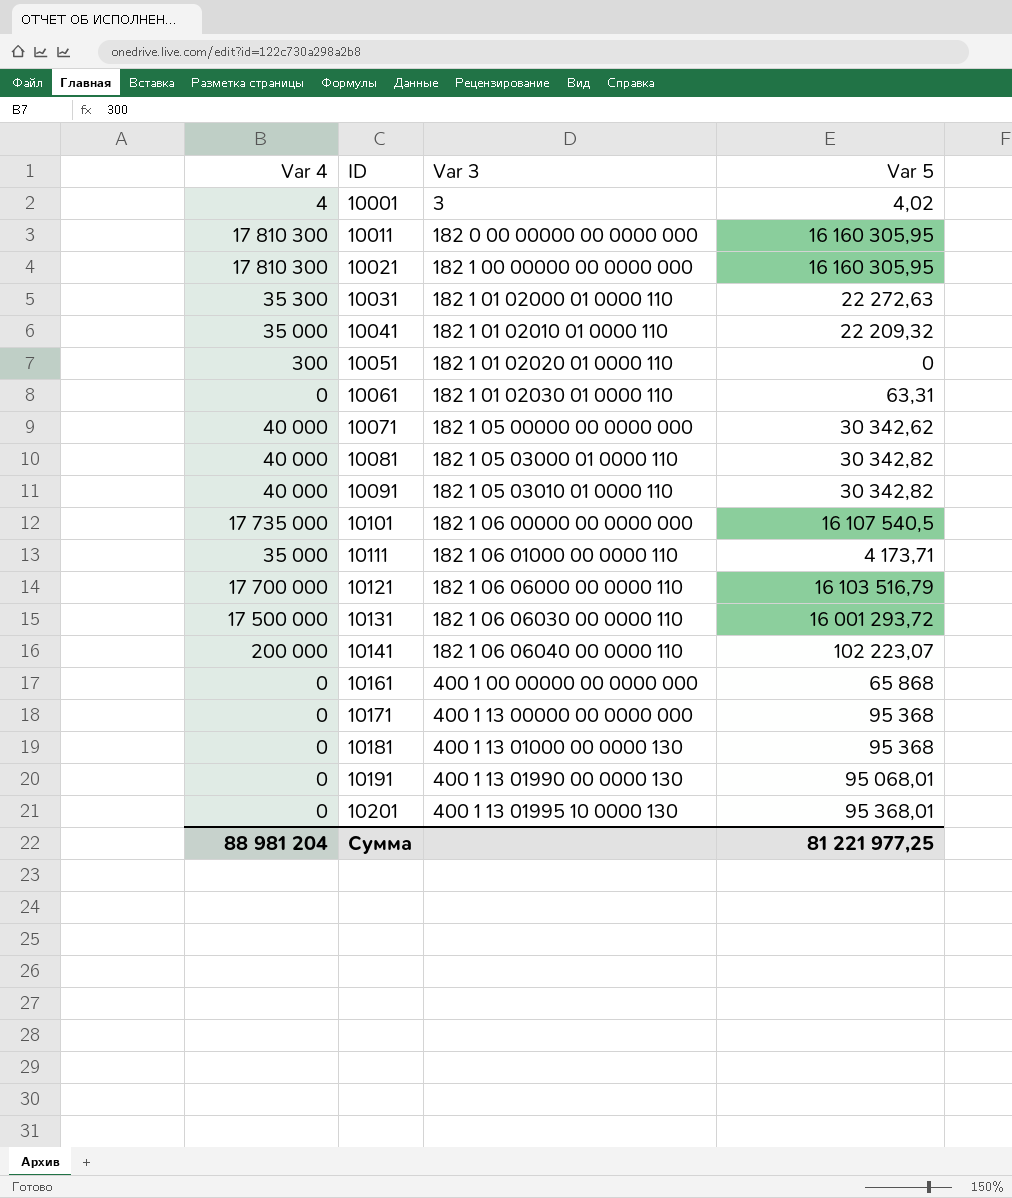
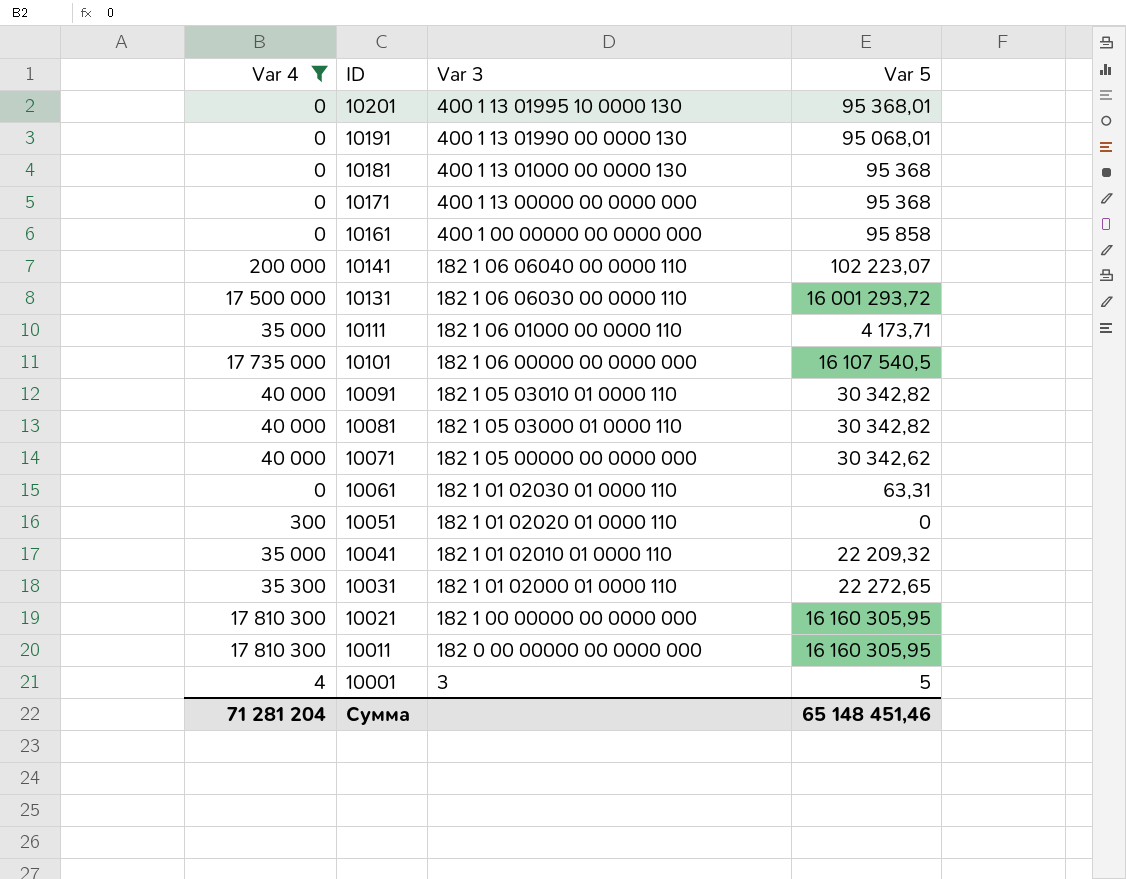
filter: none -> Var 4 != 17 700 000
row order: ID ascending -> ID descending
10161 | Var 5: 65 868 -> 95 858
10031 | Var 5: 22 272,63 -> 22 272,65
10001 | Var 5: 4,02 -> 5
Сумма | Var 4: 88 981 204 -> 71 281 204
Сумма | Var 5: 81 221 977,25 -> 65 148 451,46

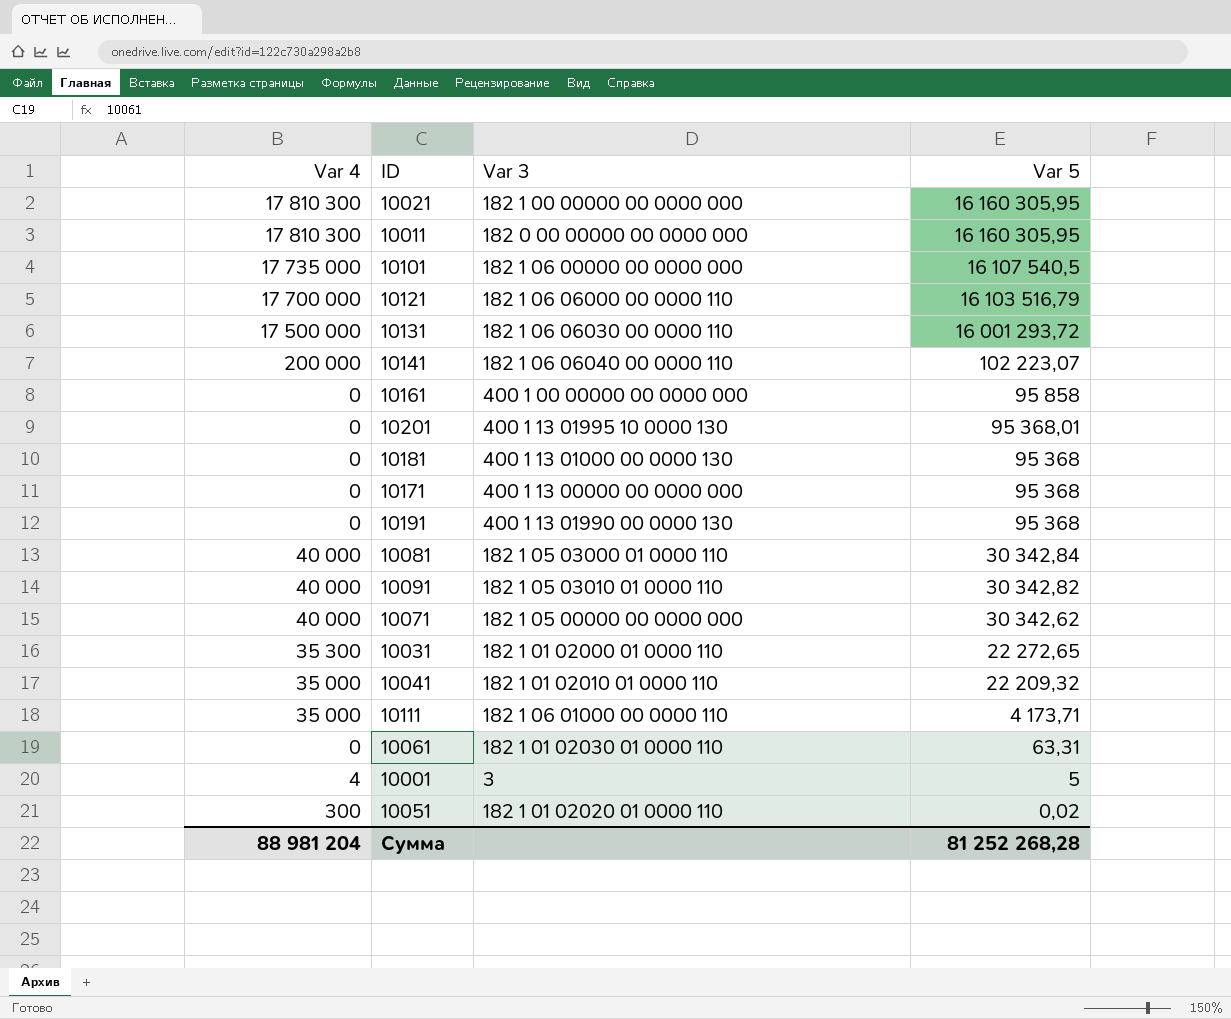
filter: Var 4 != 17 700 000 -> none
row order: ID descending -> Var 5 descending
10191 | Var 5: 95 068,01 -> 95 368
10081 | Var 5: 30 342,82 -> 30 342,84
10051 | Var 5: 0 -> 0,02
Сумма | Var 4: 71 281 204 -> 88 981 204
Сумма | Var 5: 65 148 451,46 -> 81 252 268,28

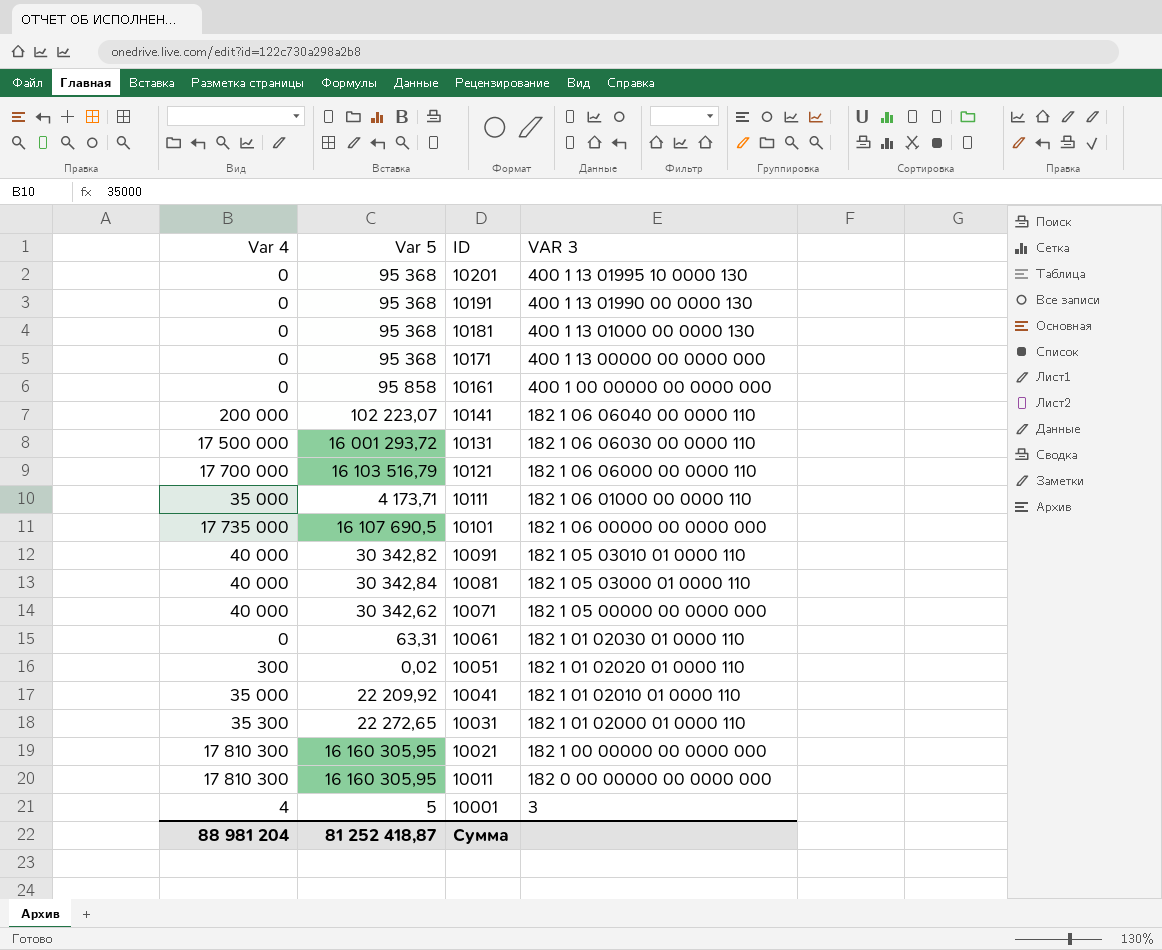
row order: Var 5 descending -> ID descending
column Var 5 | position: 4 -> 2
column name: Var 3 -> VAR 3
10201 | Var 5: 95 368,01 -> 95 368
10101 | Var 5: 16 107 540,5 -> 16 107 690,5
10041 | Var 5: 22 209,32 -> 22 209,92
Сумма | Var 5: 81 252 268,28 -> 81 252 418,87

